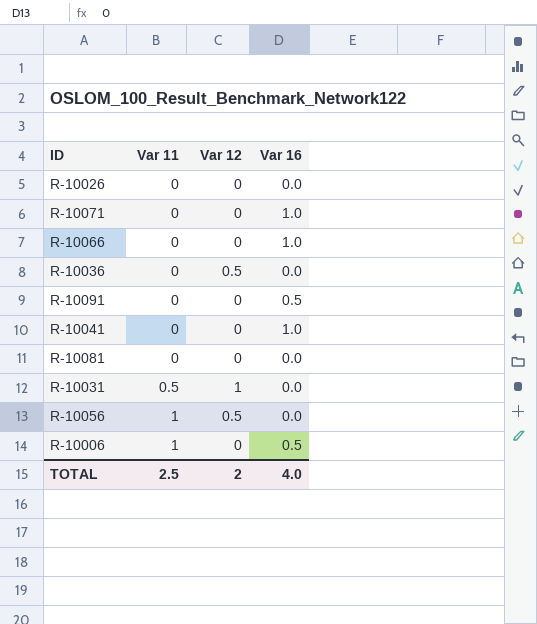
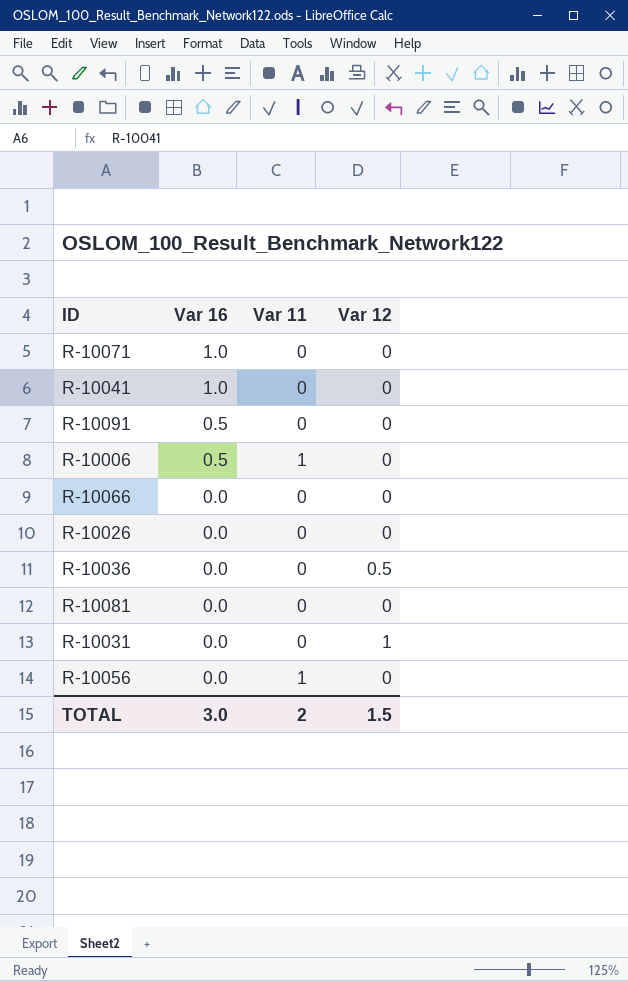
row order: Var 11 ascending -> Var 16 descending
column Var 16 | position: 4 -> 2
R-10066 | Var 16: 1.0 -> 0.0
R-10031 | Var 11: 0.5 -> 0
R-10056 | Var 12: 0.5 -> 0
TOTAL | Var 16: 4.0 -> 3.0
TOTAL | Var 11: 2.5 -> 2
TOTAL | Var 12: 2 -> 1.5

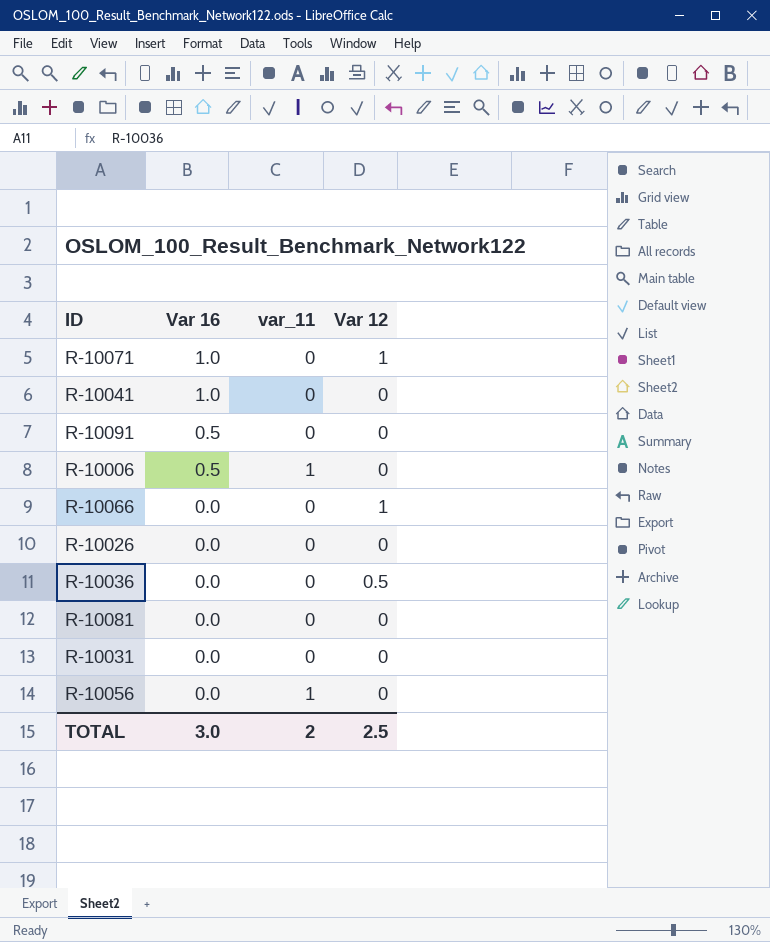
column name: Var 11 -> var_11
R-10071 | Var 12: 0 -> 1
R-10066 | Var 12: 0 -> 1
R-10031 | Var 12: 1 -> 0
TOTAL | Var 12: 1.5 -> 2.5

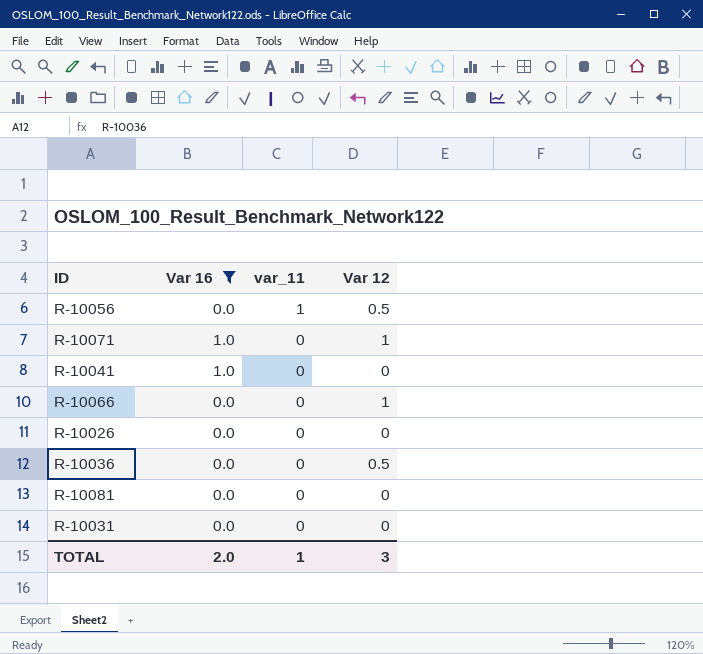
filter: none -> Var 16 != 0.5
row order: Var 16 descending -> var_11 descending
R-10056 | Var 12: 0 -> 0.5
TOTAL | Var 16: 3.0 -> 2.0
TOTAL | var_11: 2 -> 1
TOTAL | Var 12: 2.5 -> 3

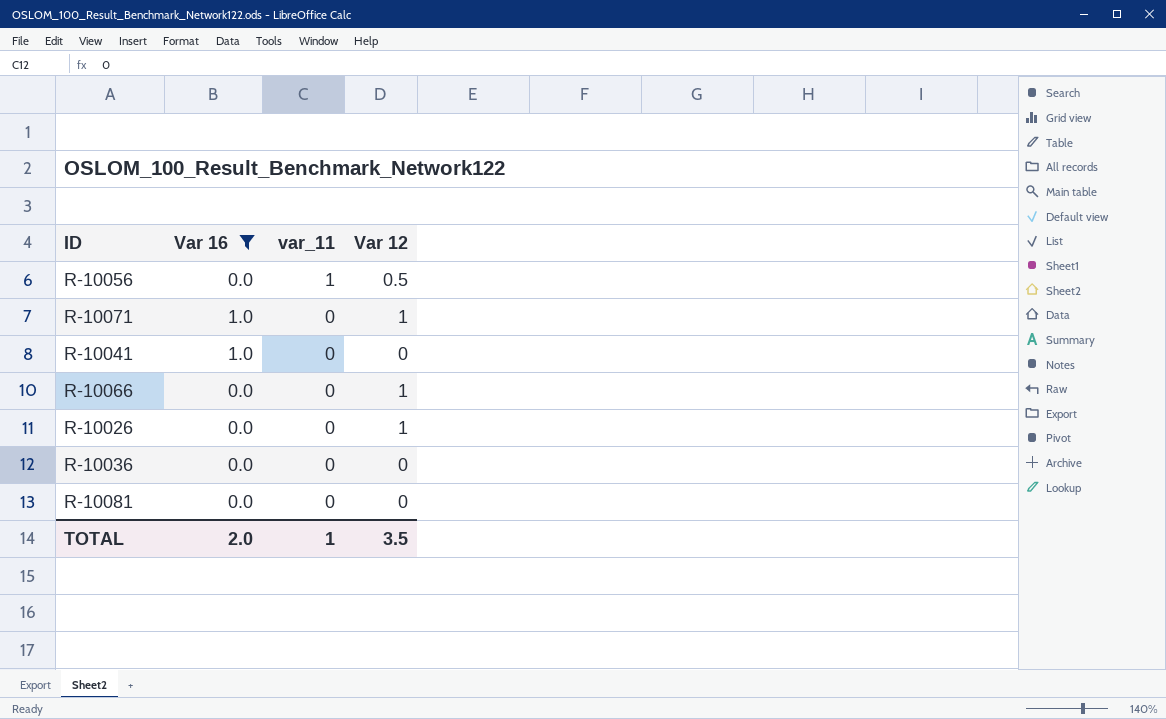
row R-10031: 0.0 | 0 | 0 -> none
R-10026 | Var 12: 0 -> 1
R-10036 | Var 12: 0.5 -> 0
TOTAL | Var 12: 3 -> 3.5

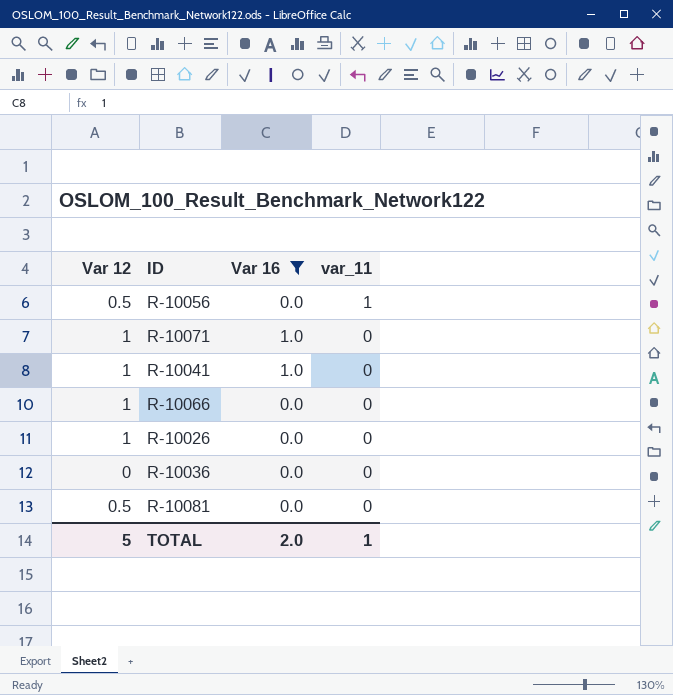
column Var 12 | position: 4 -> 1
R-10041 | Var 12: 0 -> 1
R-10081 | Var 12: 0 -> 0.5
TOTAL | Var 12: 3.5 -> 5

